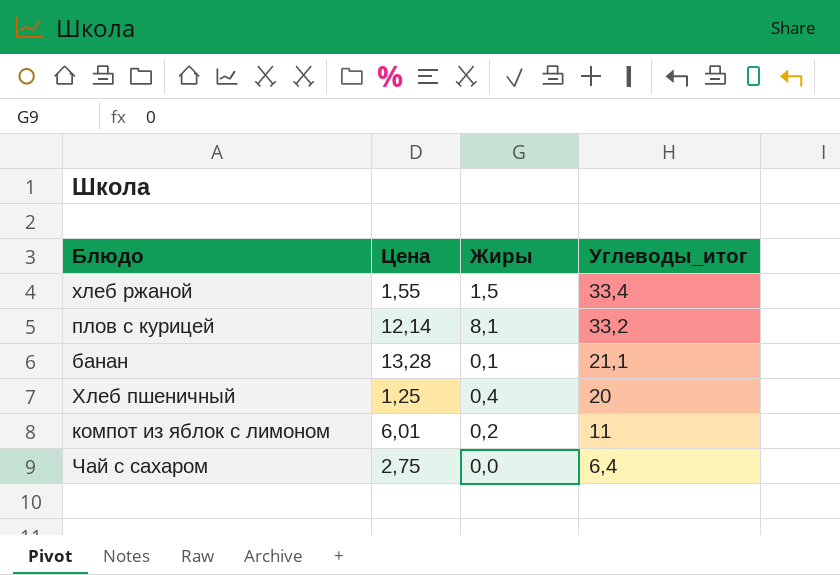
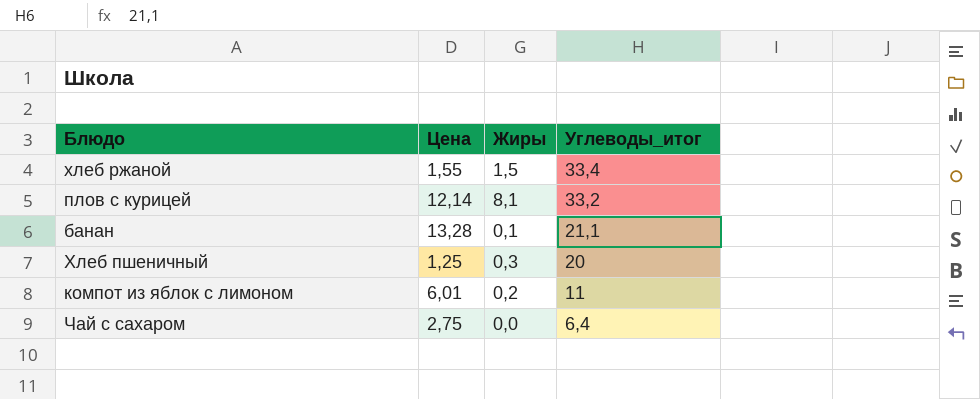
Хлеб пшеничный | Жиры: 0,4 -> 0,3

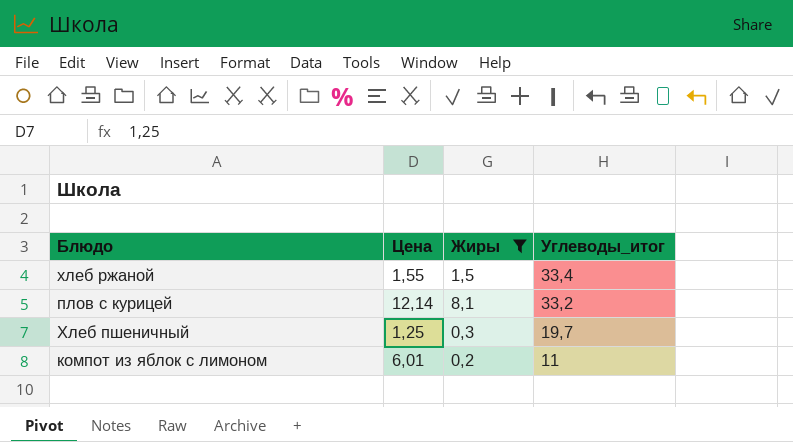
filter: none -> Жиры >= 0,2
Хлеб пшеничный | Углеводы_итог: 20 -> 19,7

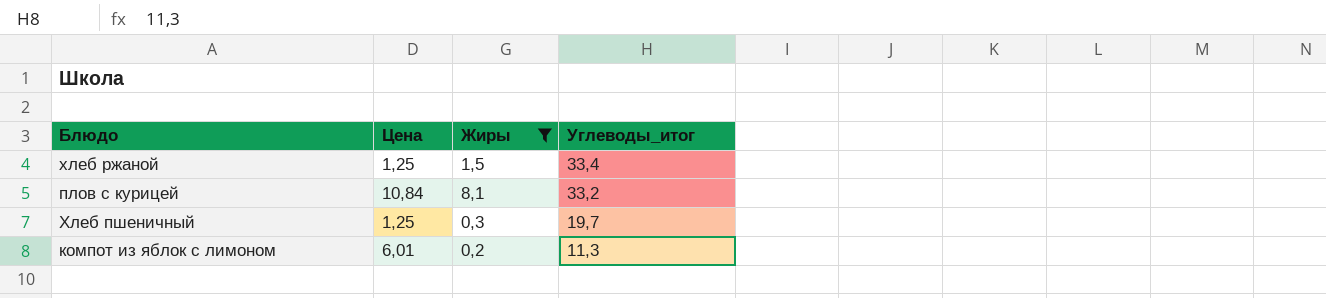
хлеб ржаной | Цена: 1,55 -> 1,25
плов с курицей | Цена: 12,14 -> 10,84
компот из яблок с лимоном | Углеводы_итог: 11 -> 11,3

